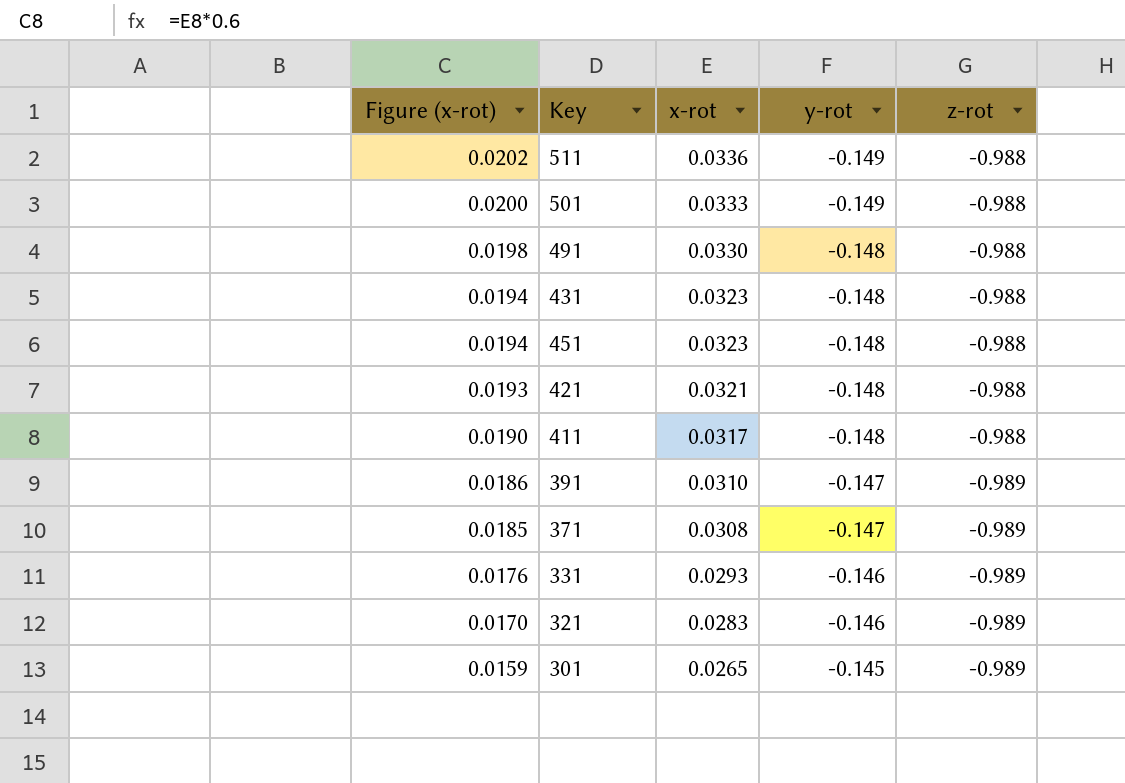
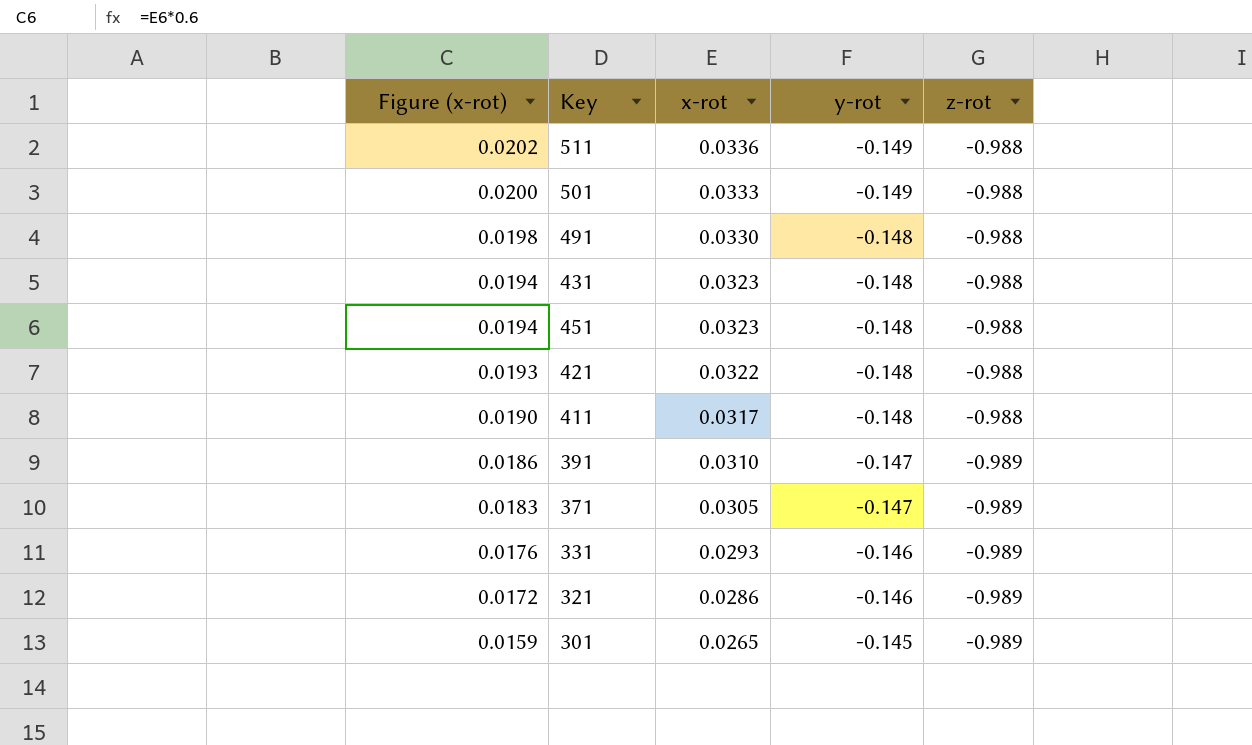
421 | x-rot: 0.0321 -> 0.0322
371 | Figure (x-rot): 0.0185 -> 0.0183
371 | x-rot: 0.0308 -> 0.0305
321 | Figure (x-rot): 0.0170 -> 0.0172
321 | x-rot: 0.0283 -> 0.0286

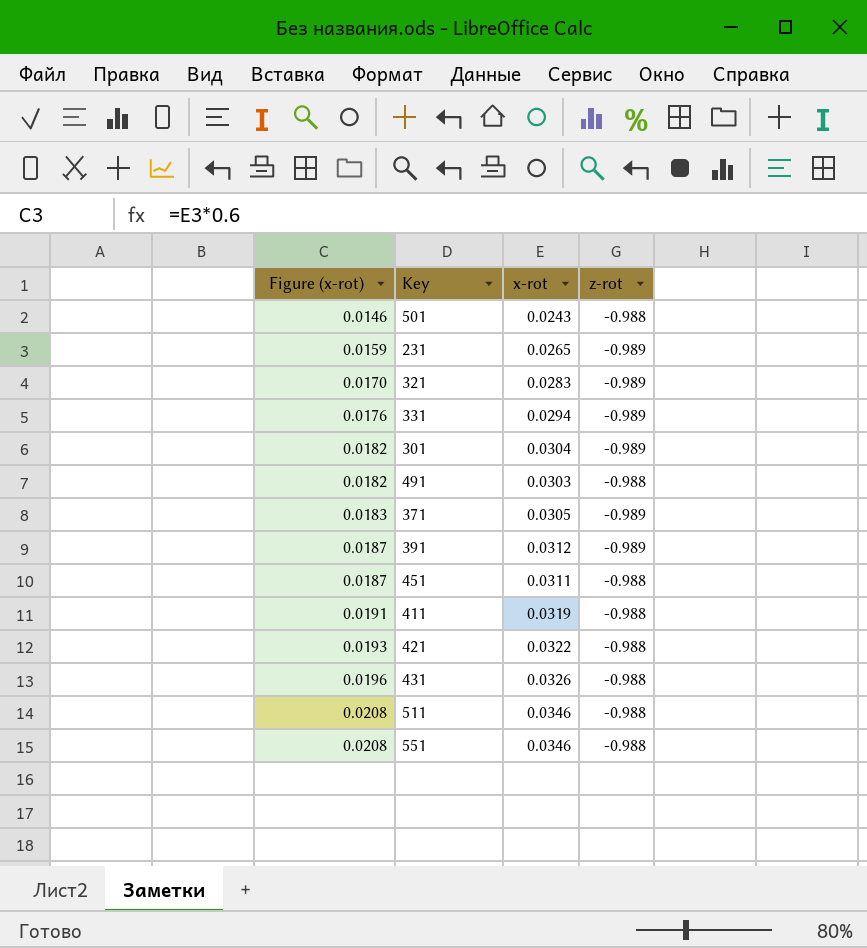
row order: Figure (x-rot) descending -> Figure (x-rot) ascending
column y-rot | position: 4 -> none
501 | Figure (x-rot): 0.0200 -> 0.0146
501 | x-rot: 0.0333 -> 0.0243
row 231: none -> 0.0159 | 0.0265 | -0.989
321 | Figure (x-rot): 0.0172 -> 0.0170
321 | x-rot: 0.0286 -> 0.0283
331 | x-rot: 0.0293 -> 0.0294
301 | Figure (x-rot): 0.0159 -> 0.0182
301 | x-rot: 0.0265 -> 0.0304
491 | Figure (x-rot): 0.0198 -> 0.0182
491 | x-rot: 0.0330 -> 0.0303
391 | Figure (x-rot): 0.0186 -> 0.0187
391 | x-rot: 0.0310 -> 0.0312
451 | Figure (x-rot): 0.0194 -> 0.0187
451 | x-rot: 0.0323 -> 0.0311
411 | Figure (x-rot): 0.0190 -> 0.0191
411 | x-rot: 0.0317 -> 0.0319
431 | Figure (x-rot): 0.0194 -> 0.0196
431 | x-rot: 0.0323 -> 0.0326
511 | Figure (x-rot): 0.0202 -> 0.0208
511 | x-rot: 0.0336 -> 0.0346
row 551: none -> 0.0208 | 0.0346 | -0.988

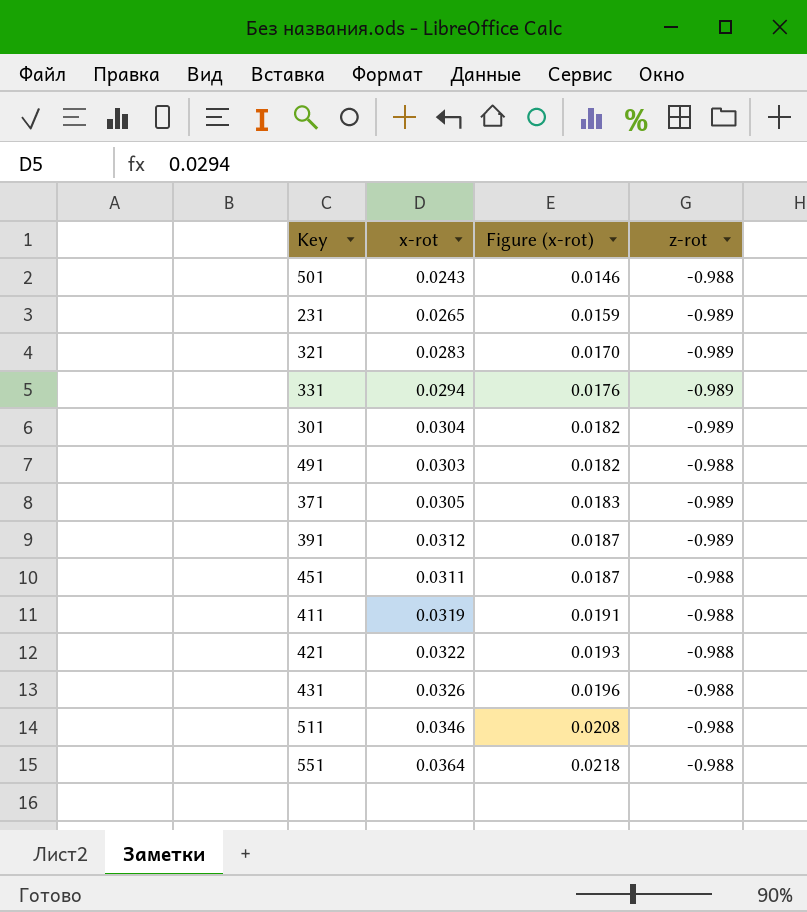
column Figure (x-rot) | position: 1 -> 3
551 | x-rot: 0.0346 -> 0.0364
551 | Figure (x-rot): 0.0208 -> 0.0218

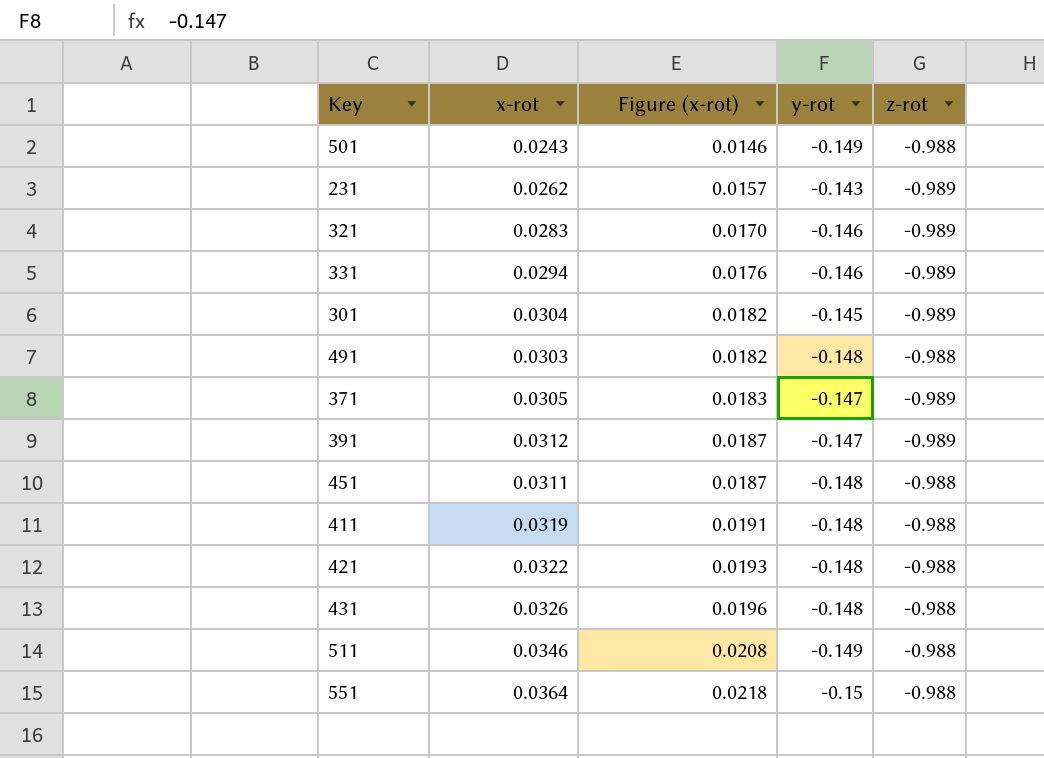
column y-rot | position: none -> 4
231 | x-rot: 0.0265 -> 0.0262
231 | Figure (x-rot): 0.0159 -> 0.0157

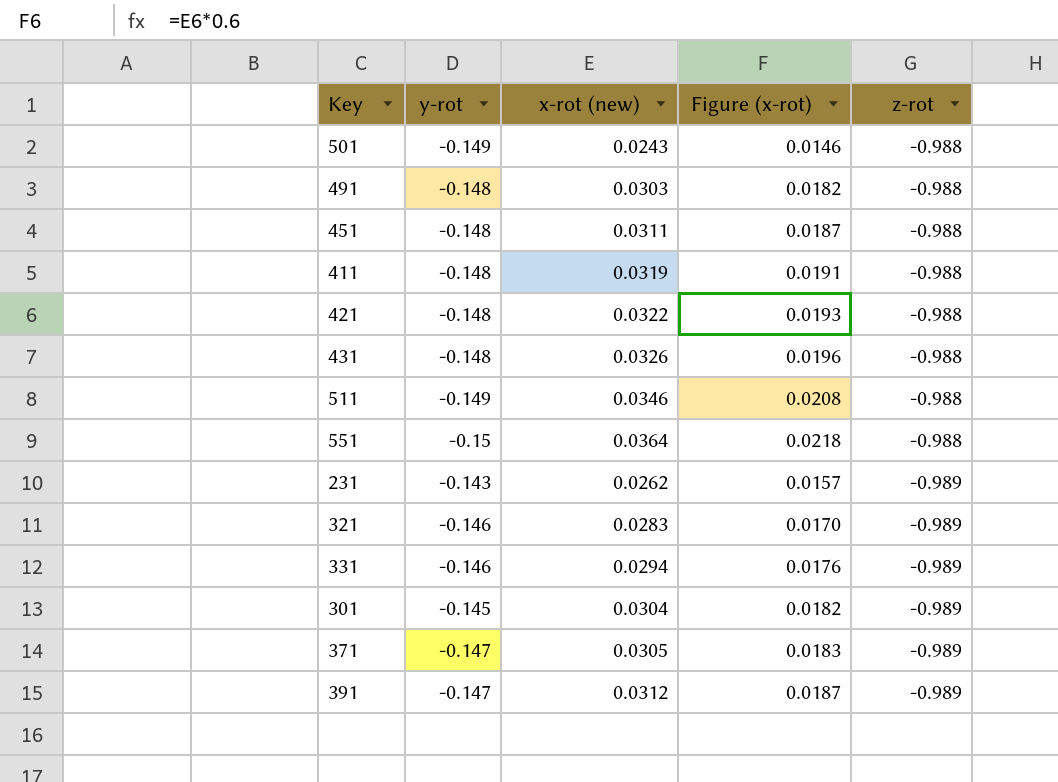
row order: Figure (x-rot) ascending -> z-rot descending
column y-rot | position: 4 -> 2
column name: x-rot -> x-rot (new)

